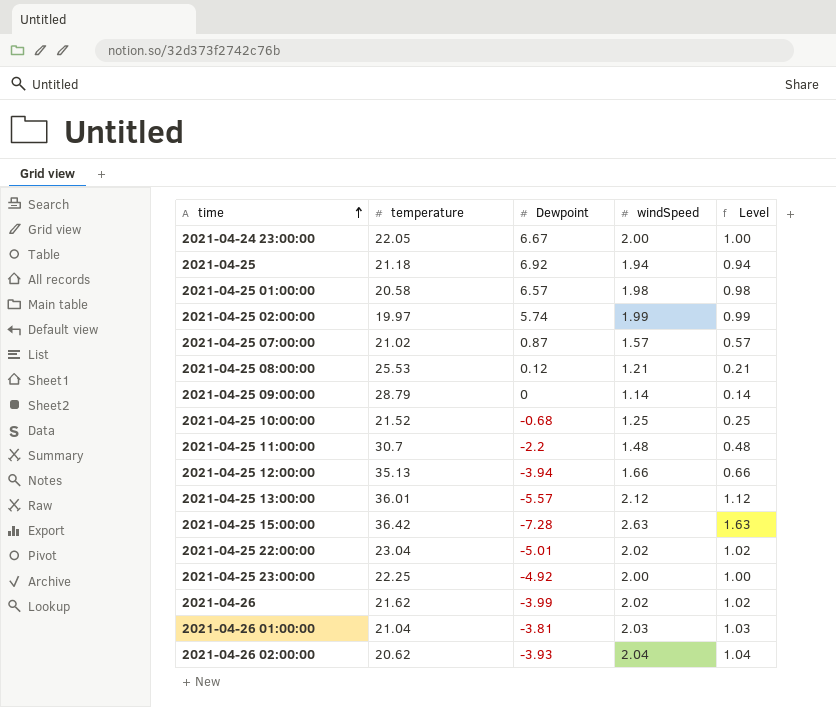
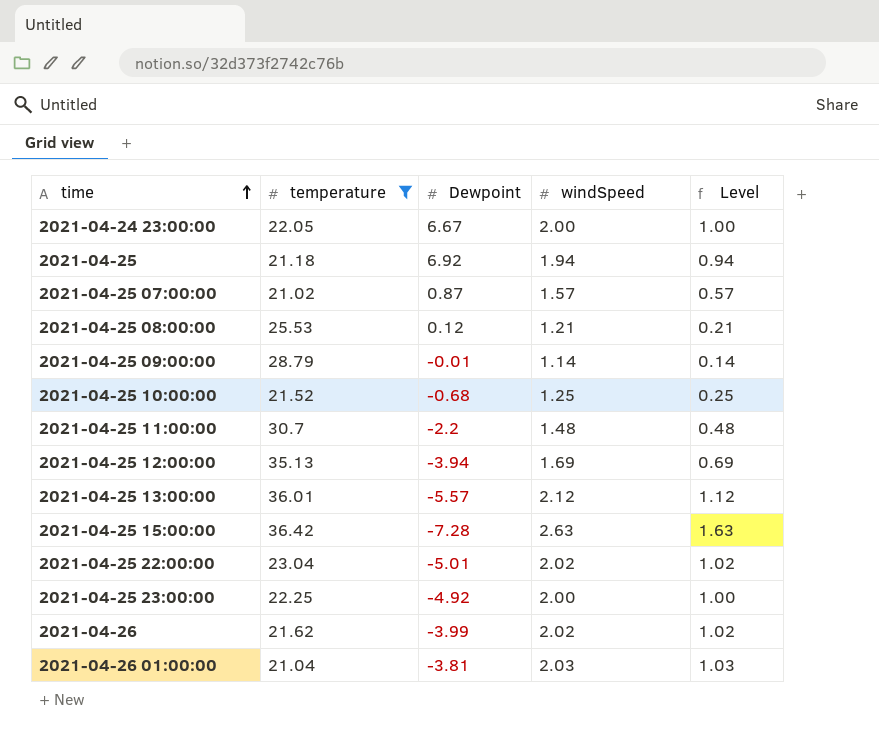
filter: none -> temperature >= 21.02
2021-04-25 09:00:00 | Dewpoint: 0 -> -0.01
2021-04-25 12:00:00 | windSpeed: 1.66 -> 1.69
2021-04-25 12:00:00 | Level: 0.66 -> 0.69

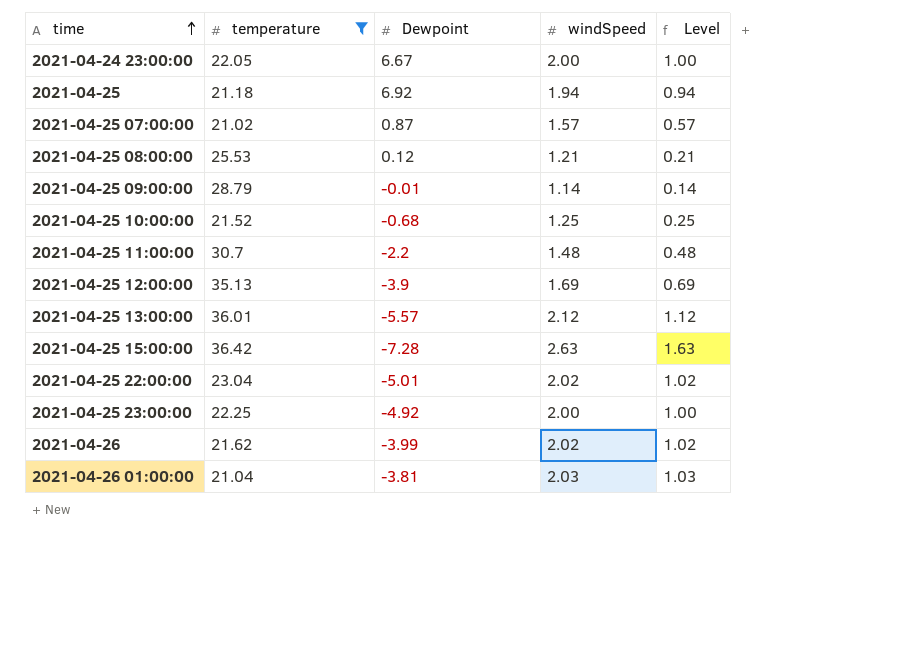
2021-04-25 12:00:00 | Dewpoint: -3.94 -> -3.9

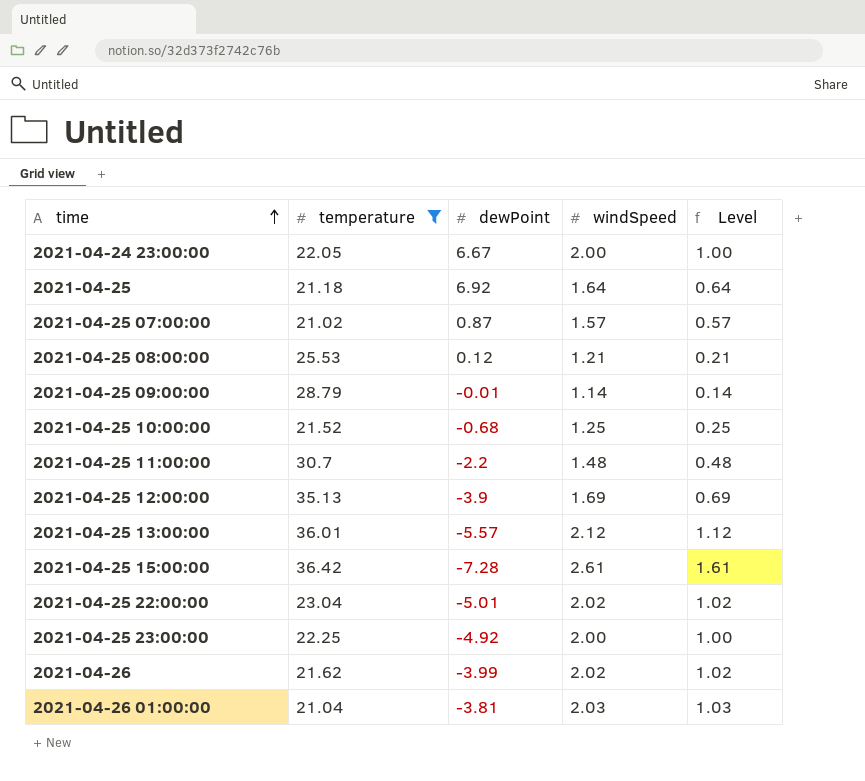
column name: Dewpoint -> dewPoint
2021-04-25 | windSpeed: 1.94 -> 1.64
2021-04-25 | Level: 0.94 -> 0.64
2021-04-25 15:00:00 | windSpeed: 2.63 -> 2.61
2021-04-25 15:00:00 | Level: 1.63 -> 1.61

